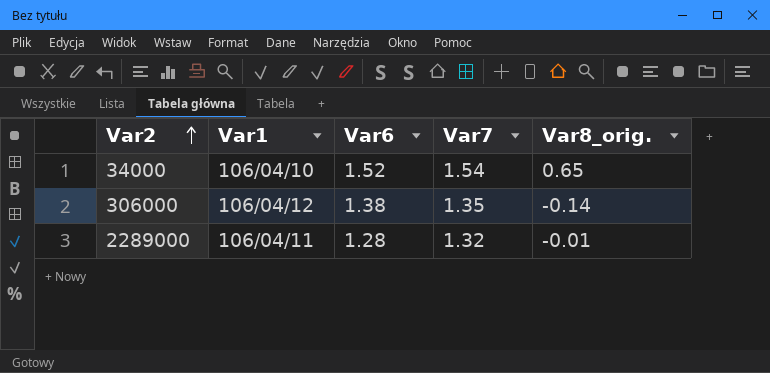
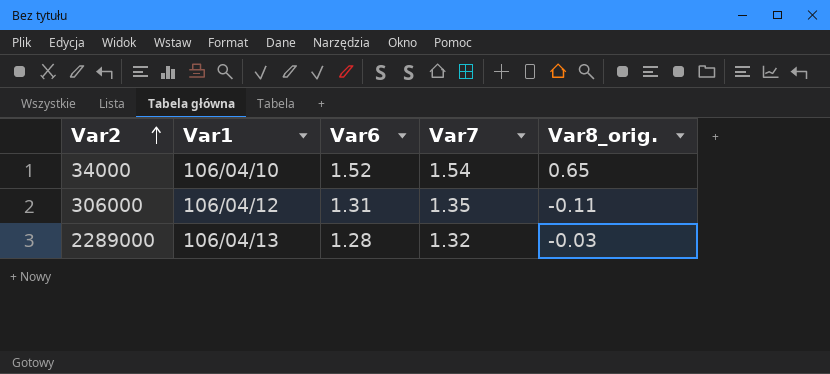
306000 | Var6: 1.38 -> 1.31
306000 | Var8_orig.: -0.14 -> -0.11
2289000 | Var1: 106/04/11 -> 106/04/13
2289000 | Var8_orig.: -0.01 -> -0.03

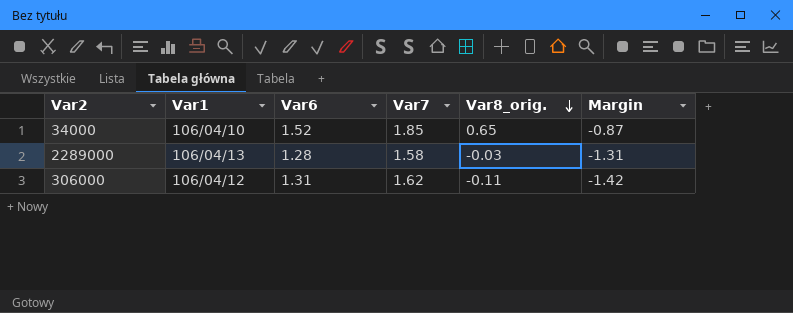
row order: Var2 ascending -> Var8_orig. descending
column Margin | formula: none -> [Var8_orig.] - [Var6]
34000 | Var7: 1.54 -> 1.85
2289000 | Var7: 1.32 -> 1.58
306000 | Var7: 1.35 -> 1.62

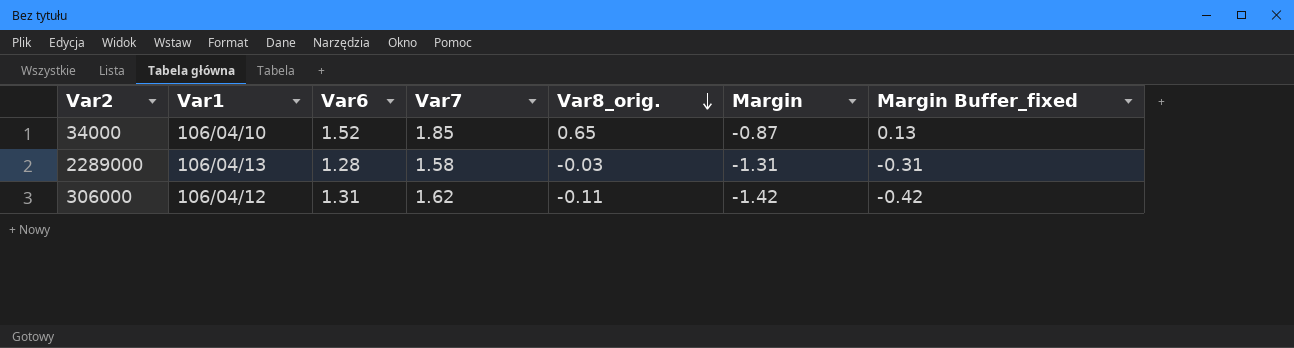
column Margin Buffer_fixed | formula: none -> [Margin] + 1

